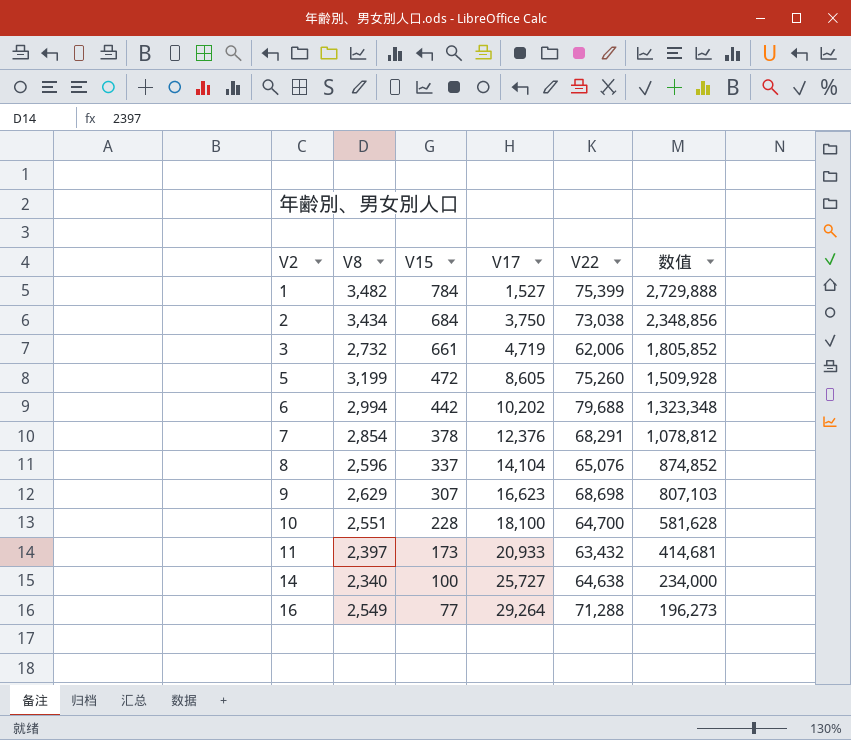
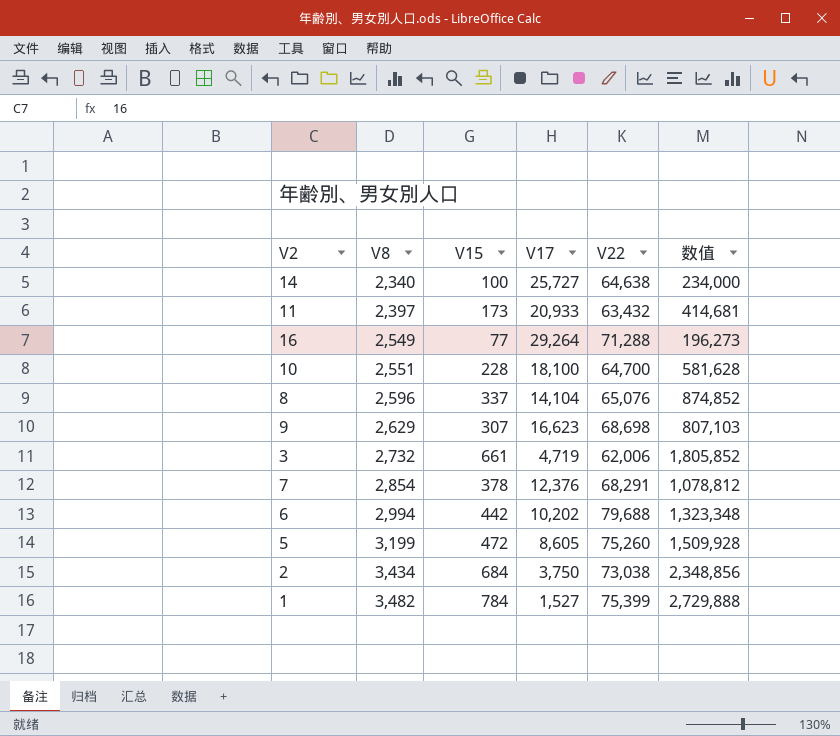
row order: V2 ascending -> V8 ascending

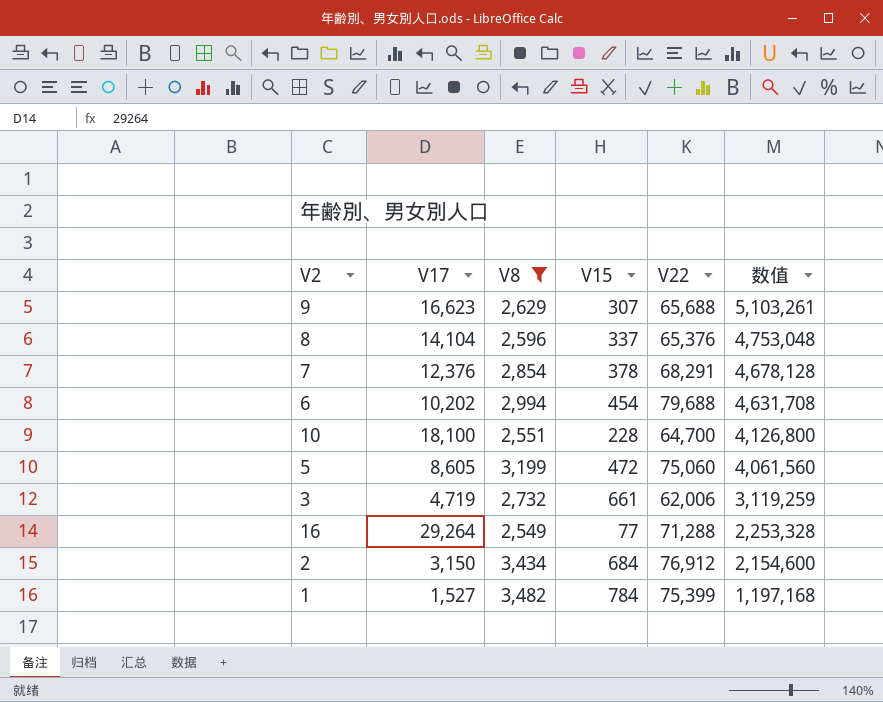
filter: none -> V8 >= 2,549
row order: V8 ascending -> 数值 descending
column V17 | position: 4 -> 2
column 数值 | formula: [V8] * [V15] -> [V17] * [V15]
9 | V22: 68,698 -> 65,688
8 | V22: 65,076 -> 65,376
6 | V15: 442 -> 454
5 | V22: 75,260 -> 75,060
2 | V17: 3,750 -> 3,150
2 | V22: 73,038 -> 76,912

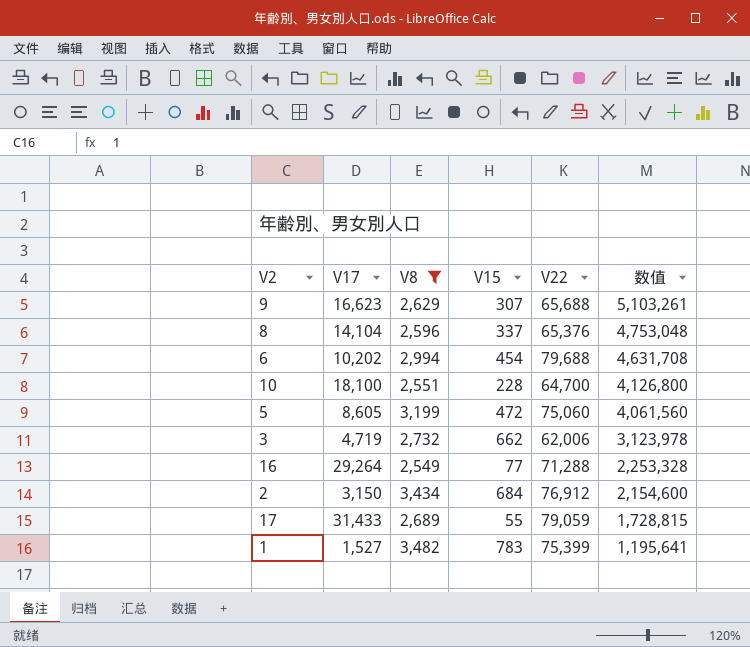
row 7: 12,376 | 2,854 | 378 | 68,291 | 4,678,128 -> none
3 | V15: 661 -> 662
3 | 数值: 3,119,259 -> 3,123,978
row 17: none -> 31,433 | 2,689 | 55 | 79,059 | 1,728,815
1 | V15: 784 -> 783
1 | 数值: 1,197,168 -> 1,195,641

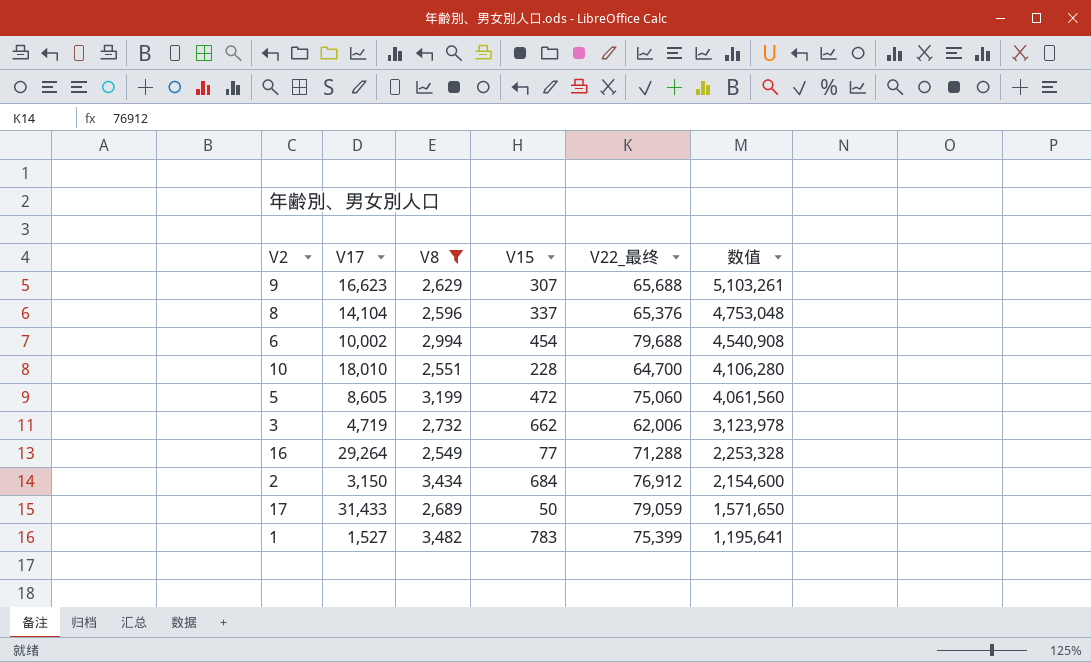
column name: V22 -> V22_最终
6 | V17: 10,202 -> 10,002
6 | 数值: 4,631,708 -> 4,540,908
10 | V17: 18,100 -> 18,010
10 | 数值: 4,126,800 -> 4,106,280
17 | V15: 55 -> 50
17 | 数值: 1,728,815 -> 1,571,650

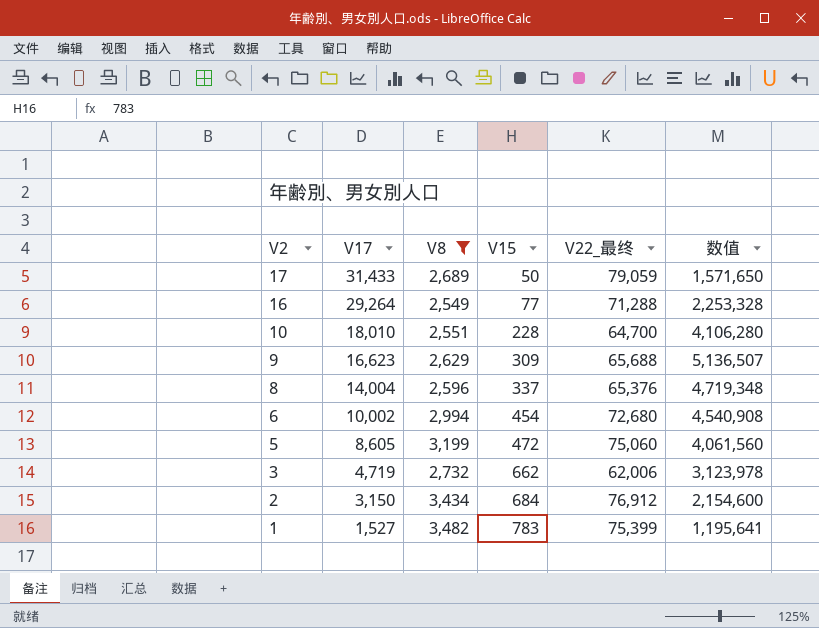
row order: 数值 descending -> V2 descending
9 | V15: 307 -> 309
9 | 数值: 5,103,261 -> 5,136,507
8 | V17: 14,104 -> 14,004
8 | 数值: 4,753,048 -> 4,719,348
6 | V22_最终: 79,688 -> 72,680

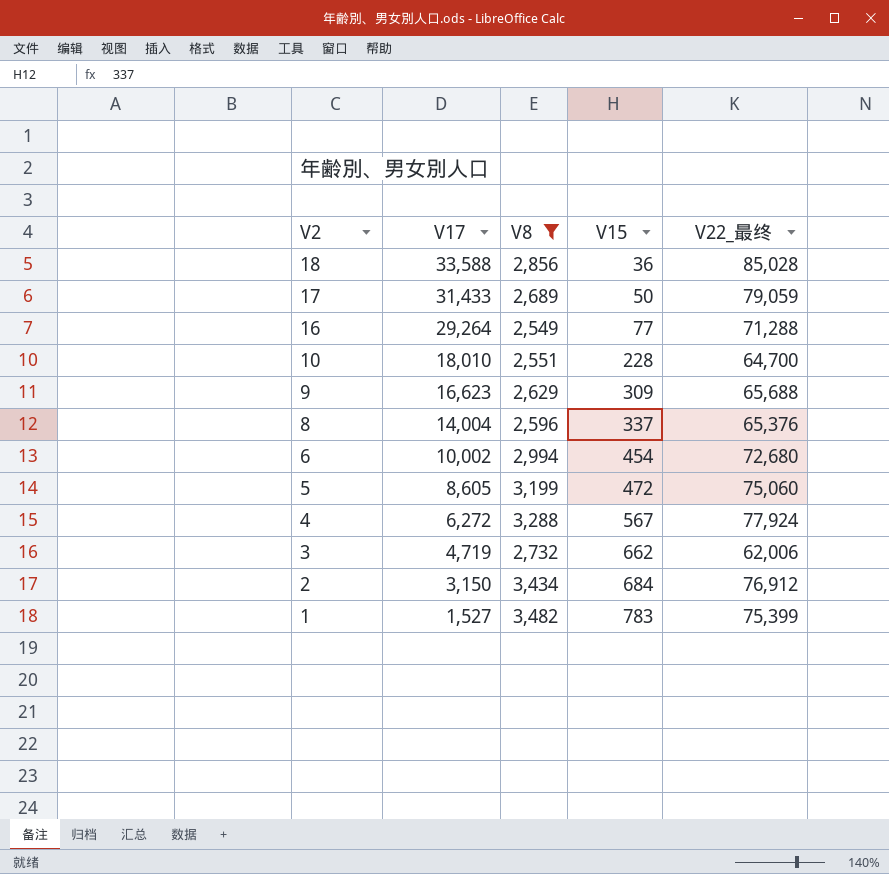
column 数值 | formula: [V17] * [V15] -> none
row 18: none -> 33,588 | 2,856 | 36 | 85,028
row 4: none -> 6,272 | 3,288 | 567 | 77,924

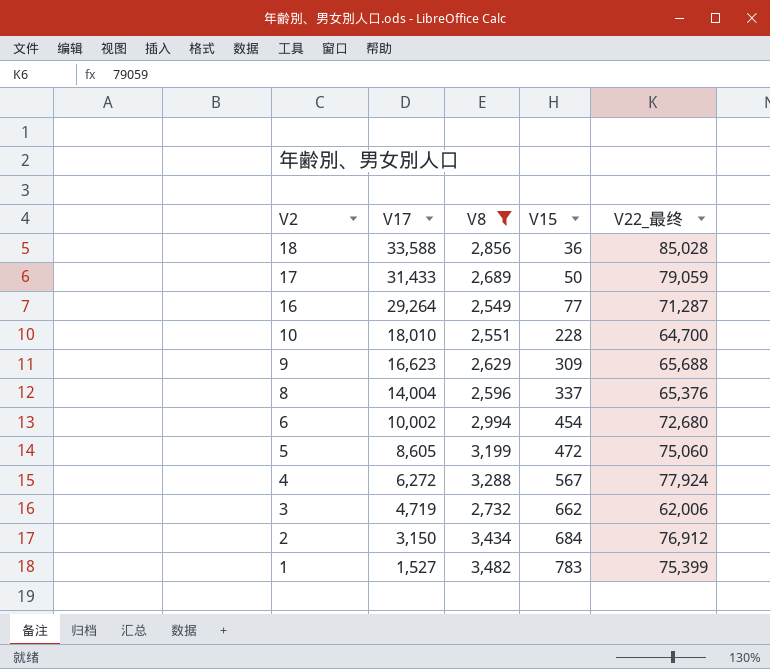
16 | V22_最终: 71,288 -> 71,287

